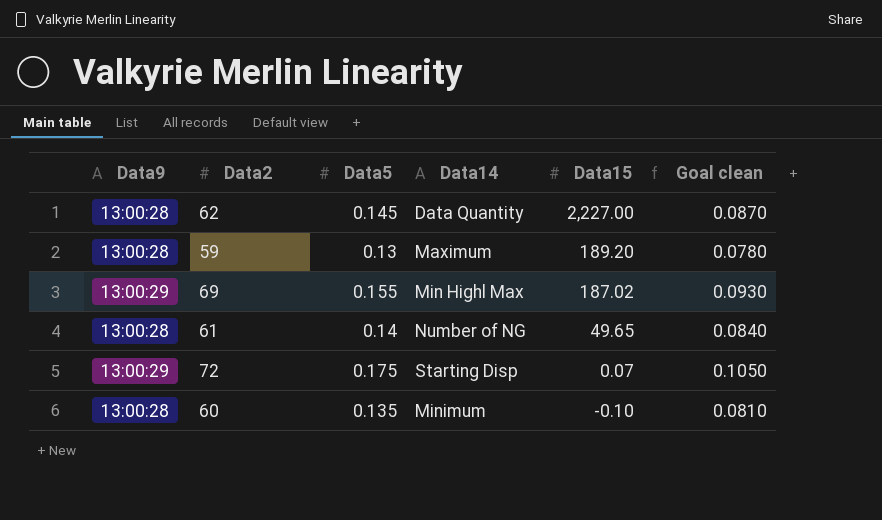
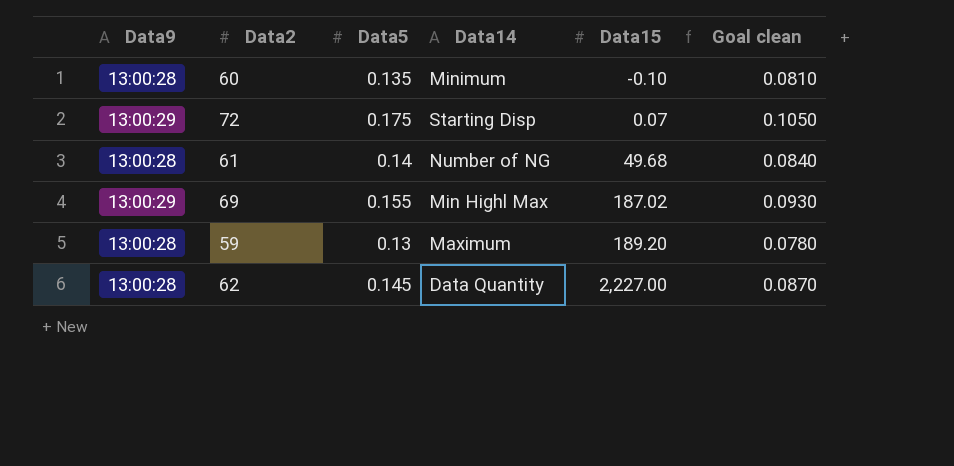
row order: Data15 descending -> Data15 ascending
61 | Data15: 49.65 -> 49.68

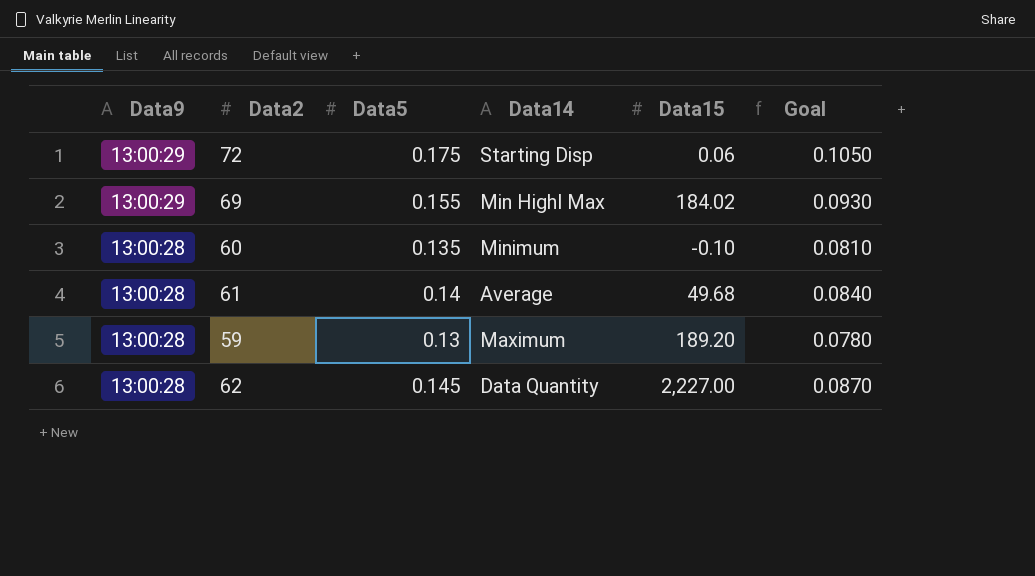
row order: Data15 ascending -> Data9 descending
column name: Goal clean -> Goal
72 | Data15: 0.07 -> 0.06
69 | Data15: 187.02 -> 184.02
61 | Data14: Number of NG -> Average

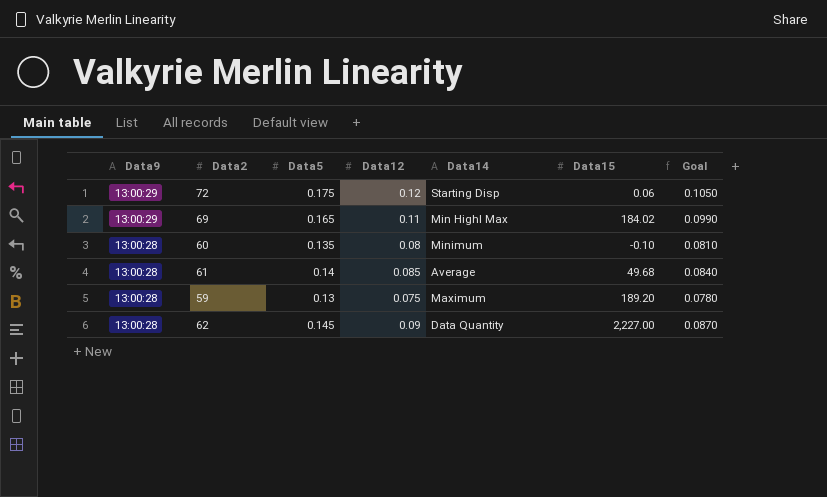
column Data12 | position: none -> 4
69 | Data5: 0.155 -> 0.165
69 | Goal: 0.0930 -> 0.0990

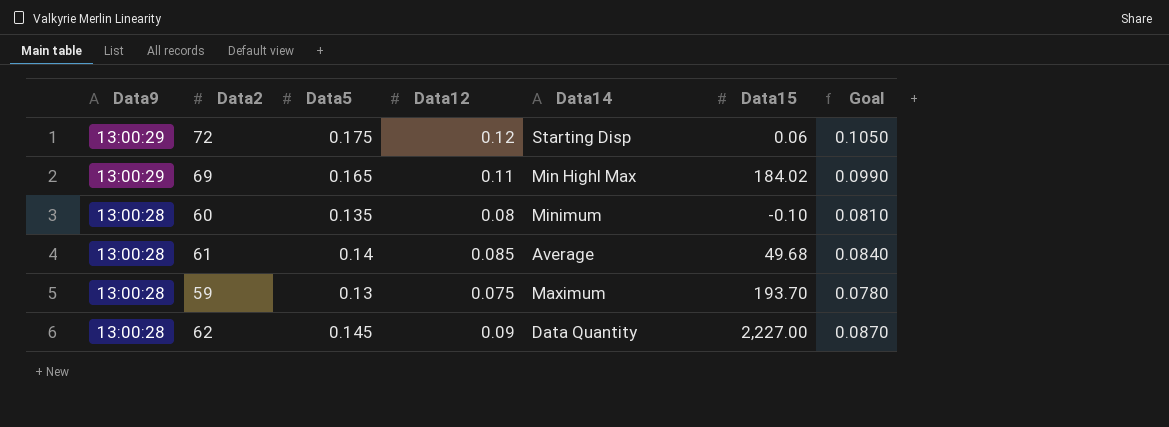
59 | Data15: 189.20 -> 193.70

